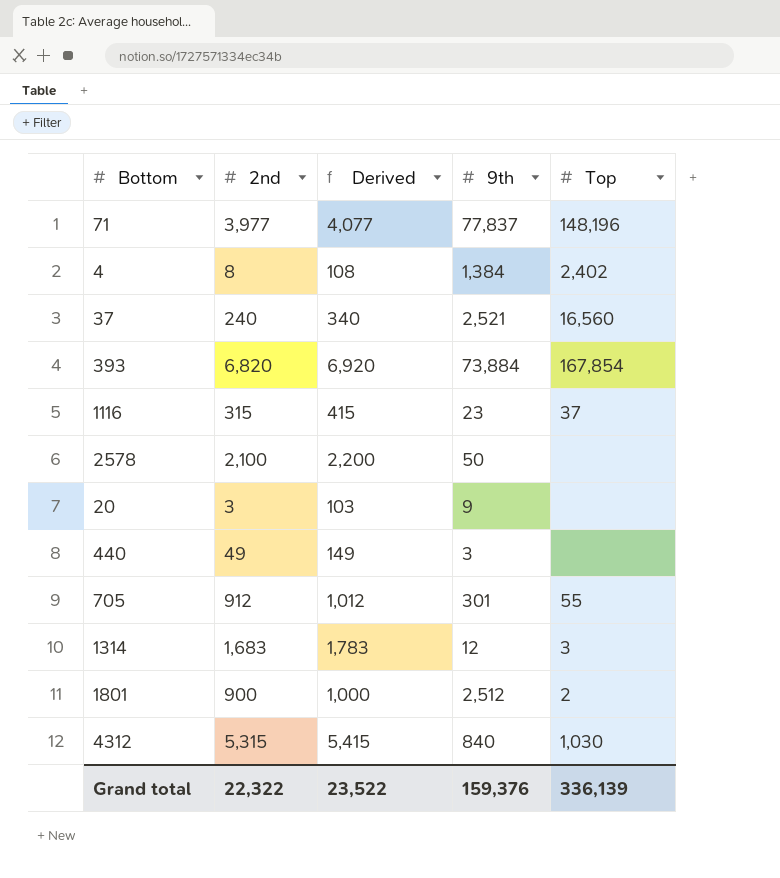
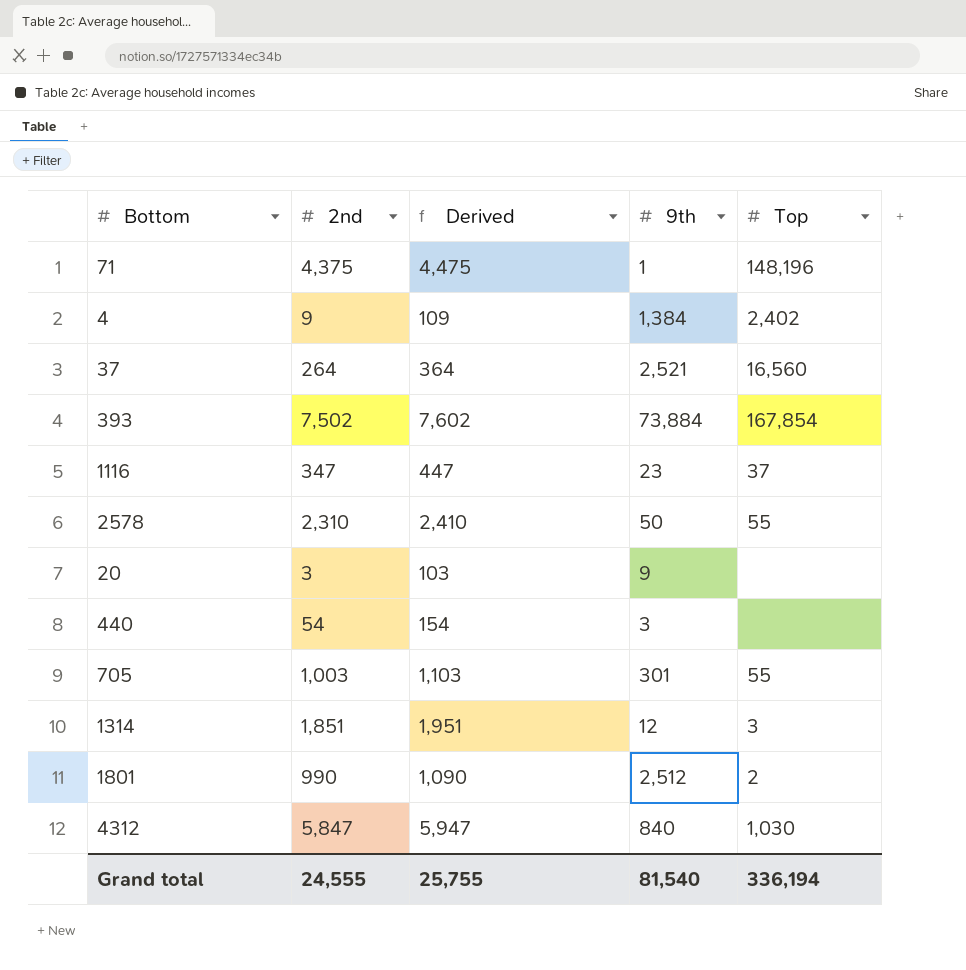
71 | 2nd: 3,977 -> 4,375
71 | Derived: 4,077 -> 4,475
71 | 9th: 77,837 -> 1
4 | 2nd: 8 -> 9
4 | Derived: 108 -> 109
37 | 2nd: 240 -> 264
37 | Derived: 340 -> 364
393 | 2nd: 6,820 -> 7,502
393 | Derived: 6,920 -> 7,602
1116 | 2nd: 315 -> 347
1116 | Derived: 415 -> 447
2578 | 2nd: 2,100 -> 2,310
2578 | Derived: 2,200 -> 2,410
2578 | Top: none -> 55
440 | 2nd: 49 -> 54
440 | Derived: 149 -> 154
705 | 2nd: 912 -> 1,003
705 | Derived: 1,012 -> 1,103
1314 | 2nd: 1,683 -> 1,851
1314 | Derived: 1,783 -> 1,951
1801 | 2nd: 900 -> 990
1801 | Derived: 1,000 -> 1,090
4312 | 2nd: 5,315 -> 5,847
4312 | Derived: 5,415 -> 5,947
Grand total | 2nd: 22,322 -> 24,555
Grand total | Derived: 23,522 -> 25,755
Grand total | 9th: 159,376 -> 81,540
Grand total | Top: 336,139 -> 336,194

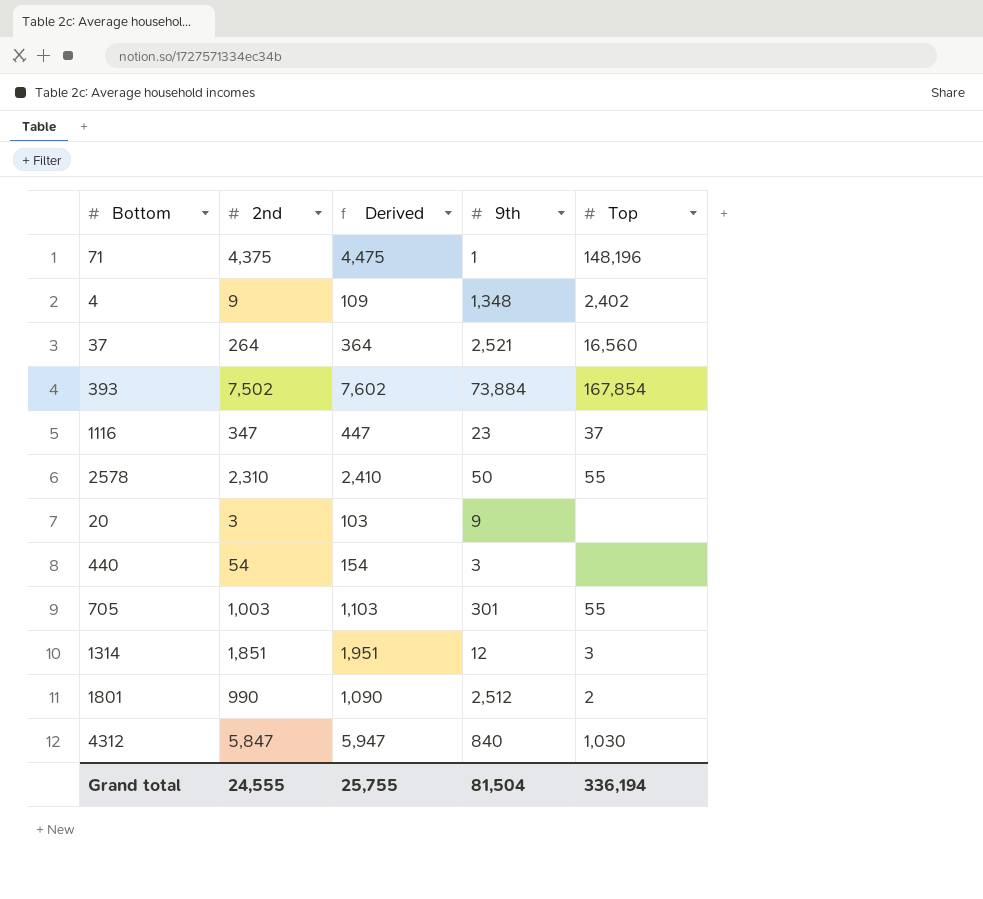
4 | 9th: 1,384 -> 1,348
Grand total | 9th: 81,540 -> 81,504

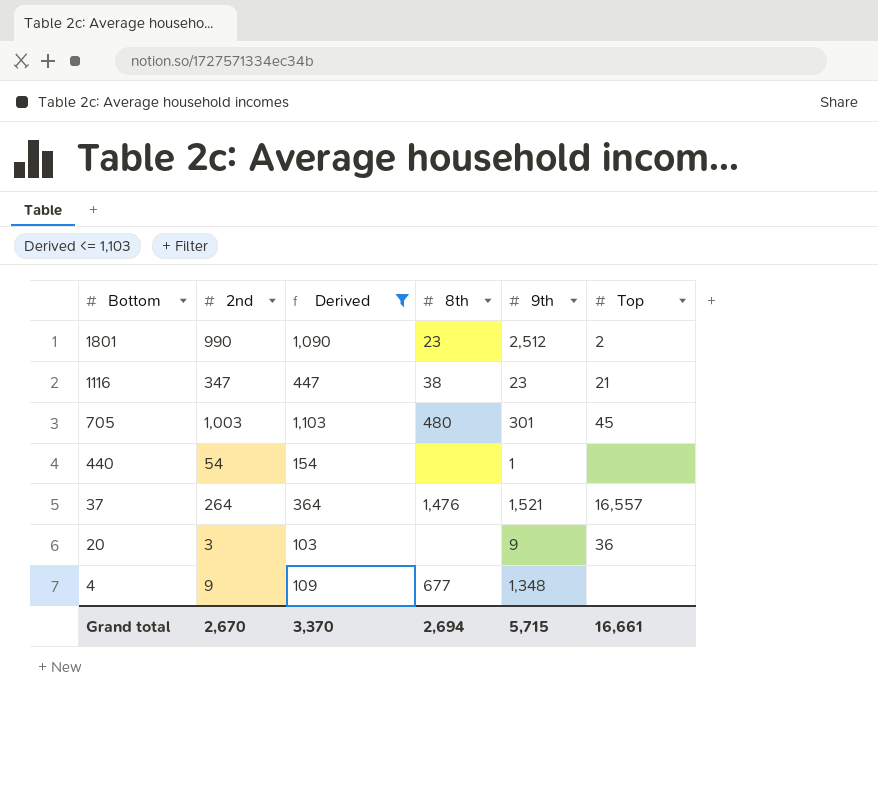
filter: none -> Derived <= 1,103
row order: none -> Bottom descending
column 8th | position: none -> 4
1116 | Top: 37 -> 21
705 | Top: 55 -> 45
440 | 9th: 3 -> 1
37 | 9th: 2,521 -> 1,521
37 | Top: 16,560 -> 16,557
20 | Top: none -> 36
4 | Top: 2,402 -> none
Grand total | 2nd: 24,555 -> 2,670
Grand total | Derived: 25,755 -> 3,370
Grand total | 9th: 81,504 -> 5,715
Grand total | Top: 336,194 -> 16,661

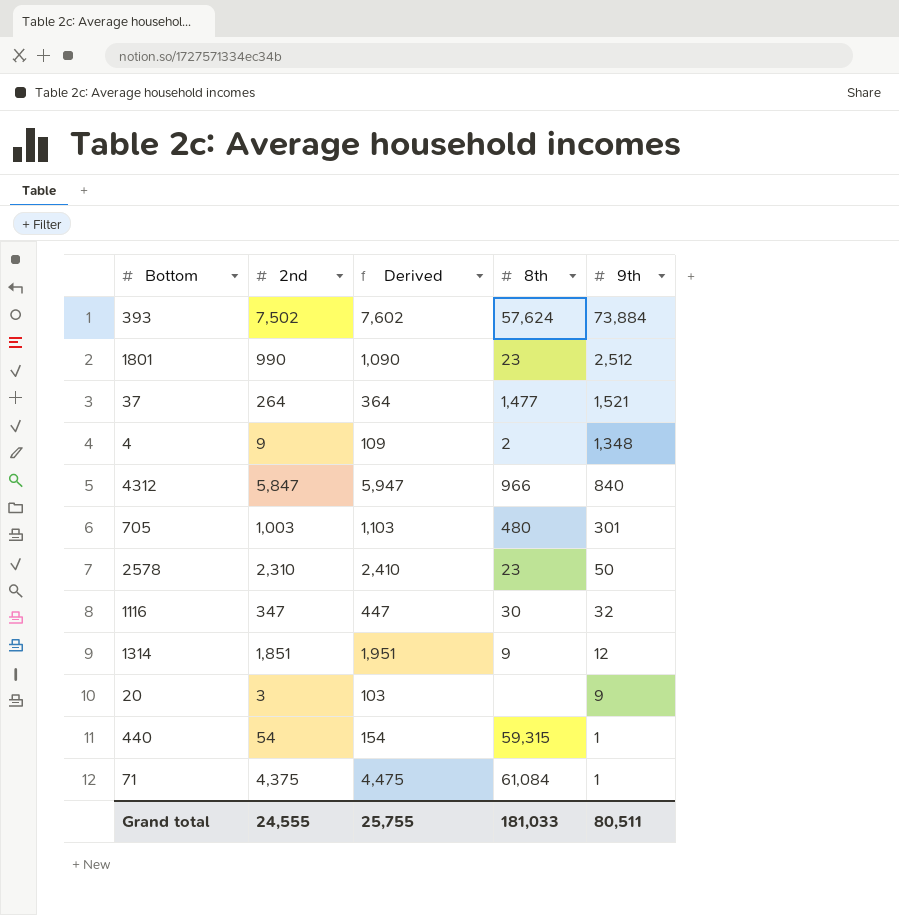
filter: Derived <= 1,103 -> none
row order: Bottom descending -> 9th descending
column Top | position: 6 -> none
37 | 8th: 1,476 -> 1,477
4 | 8th: 677 -> 2
1116 | 8th: 38 -> 30
1116 | 9th: 23 -> 32
440 | 8th: none -> 59,315
Grand total | 2nd: 2,670 -> 24,555
Grand total | Derived: 3,370 -> 25,755
Grand total | 8th: 2,694 -> 181,033
Grand total | 9th: 5,715 -> 80,511

